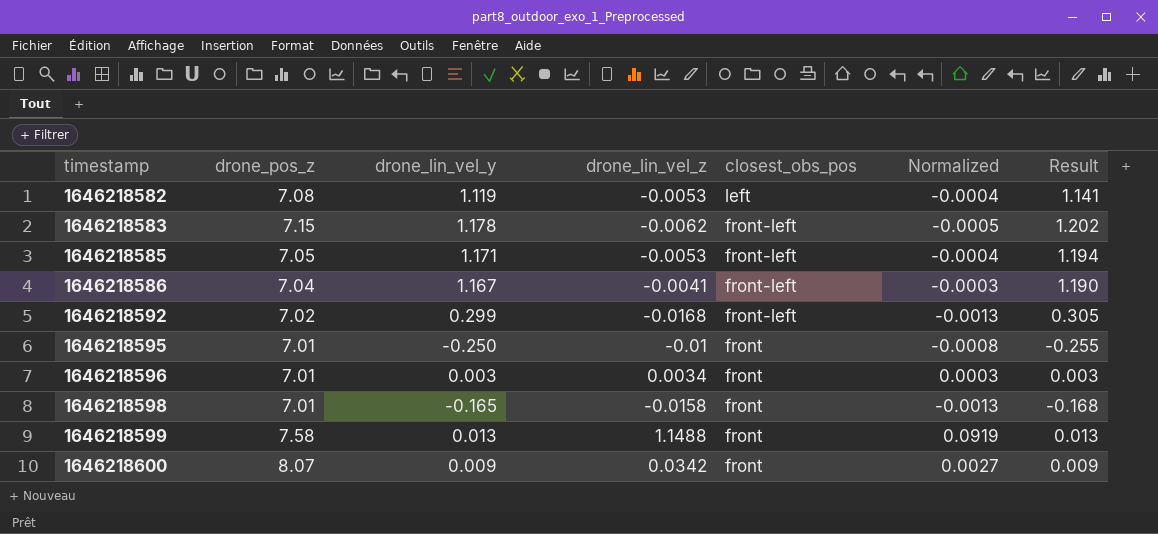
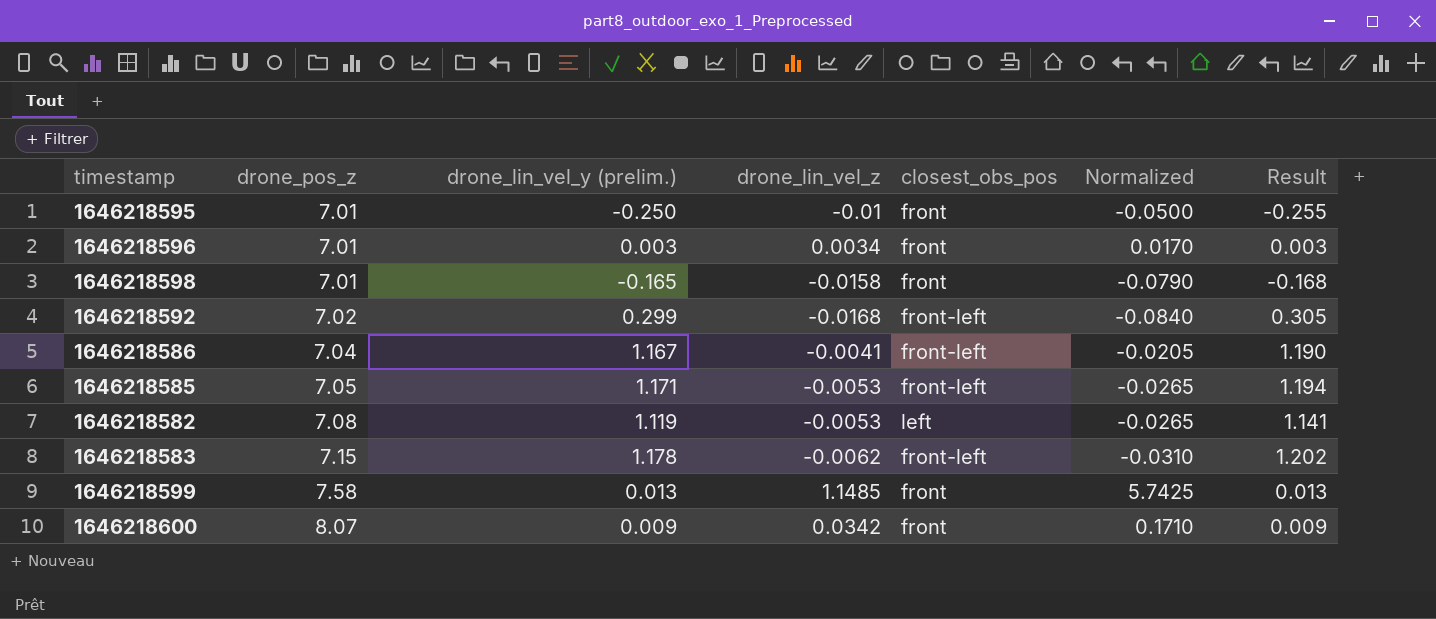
row order: timestamp ascending -> drone_pos_z ascending
column name: drone_lin_vel_y -> drone_lin_vel_y (prelim.)
column Normalized | formula: [drone_lin_vel_z] * 0.08 -> [drone_lin_vel_z] * 5
1646218599 | drone_lin_vel_z: 1.1488 -> 1.1485

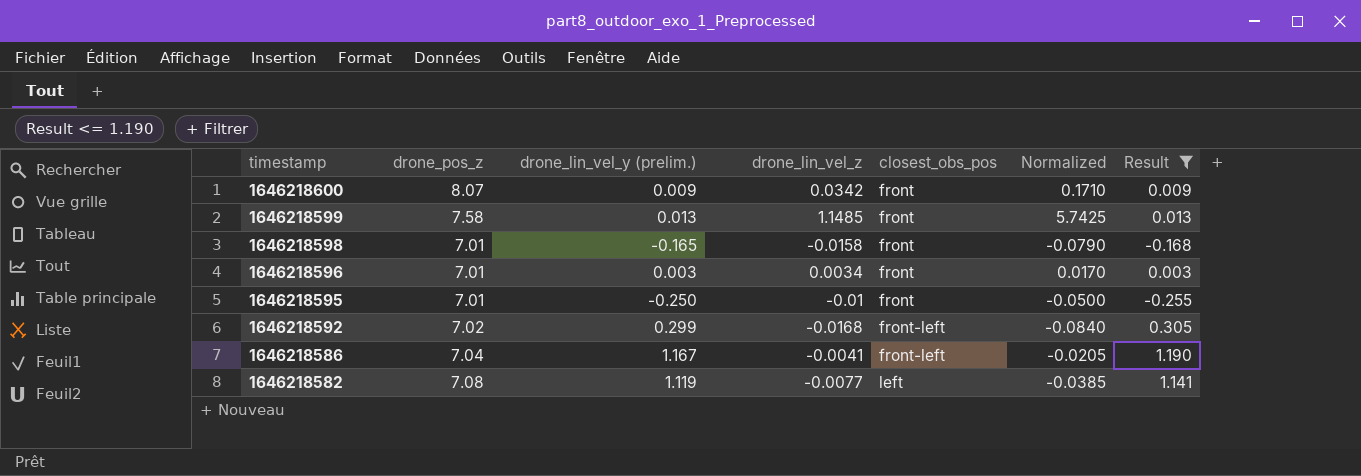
filter: none -> Result <= 1.190
row order: drone_pos_z ascending -> timestamp descending
1646218582 | drone_lin_vel_z: -0.0053 -> -0.0077
1646218582 | Normalized: -0.0265 -> -0.0385

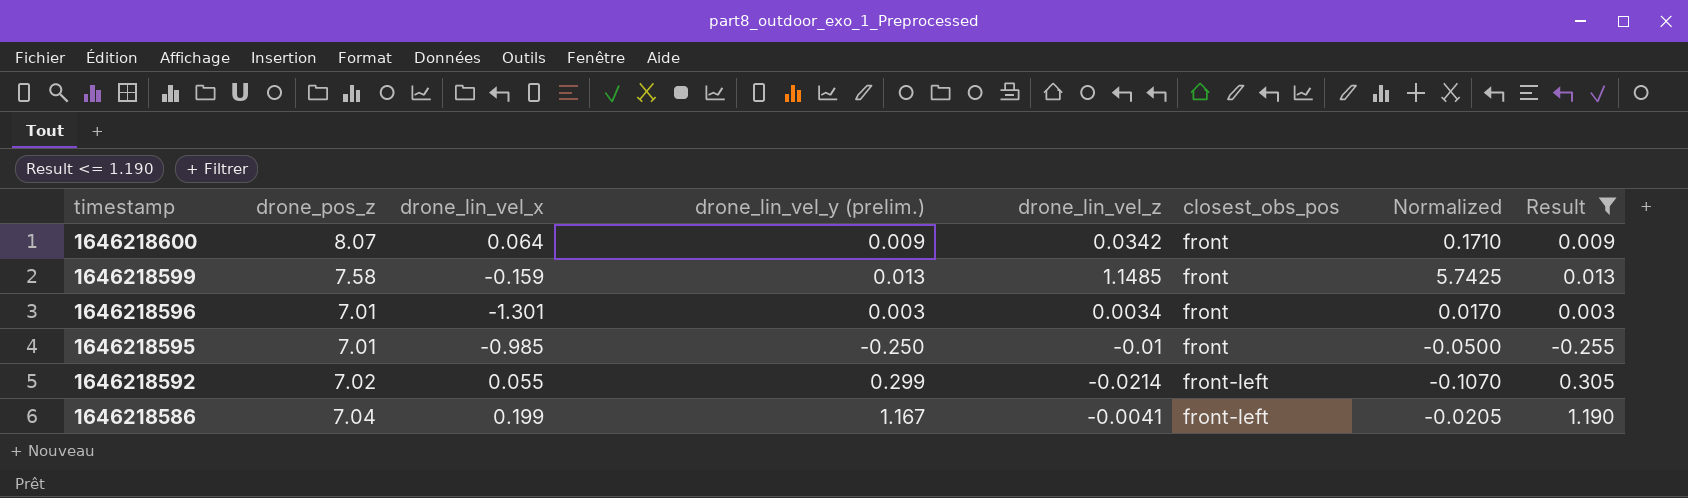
column drone_lin_vel_x | position: none -> 3
row 1646218598: 7.01 | -0.165 | -0.0158 | front | -0.0790 | -0.168 -> none
row 1646218582: 7.08 | 1.119 | -0.0077 | left | -0.0385 | 1.141 -> none
1646218592 | drone_lin_vel_z: -0.0168 -> -0.0214
1646218592 | Normalized: -0.0840 -> -0.1070

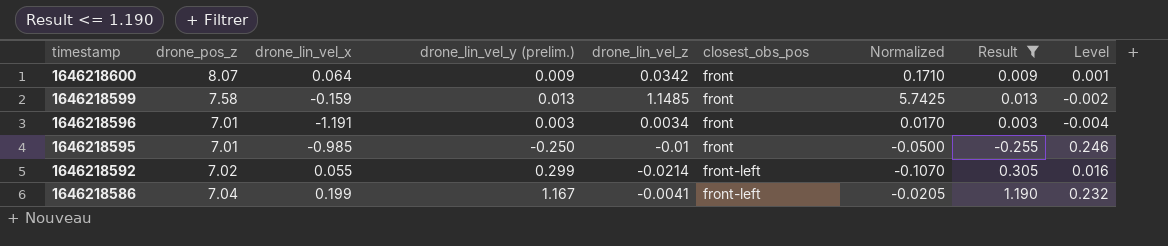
column Level | formula: none -> [drone_lin_vel_x] * [drone_lin_vel_y (prelim.)]
1646218596 | drone_lin_vel_x: -1.301 -> -1.191

